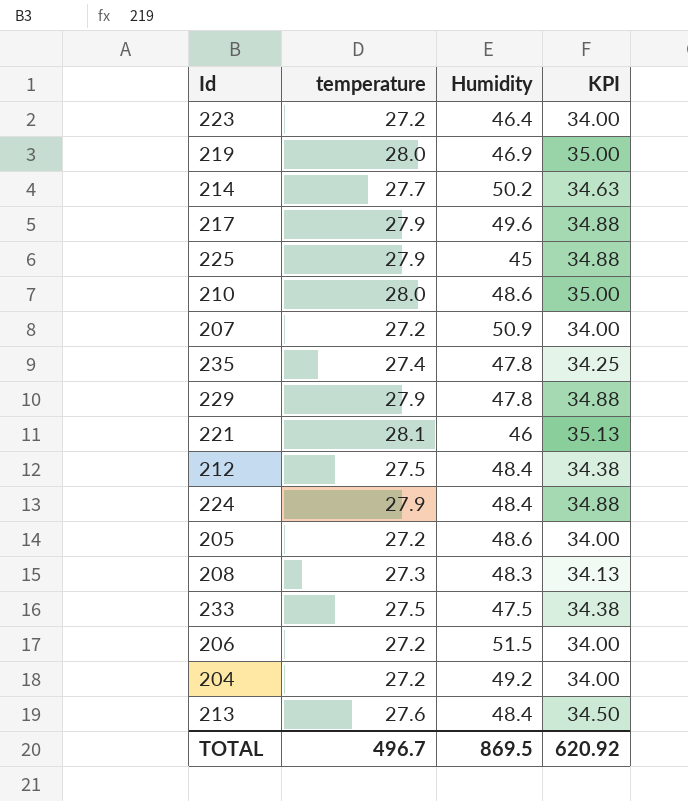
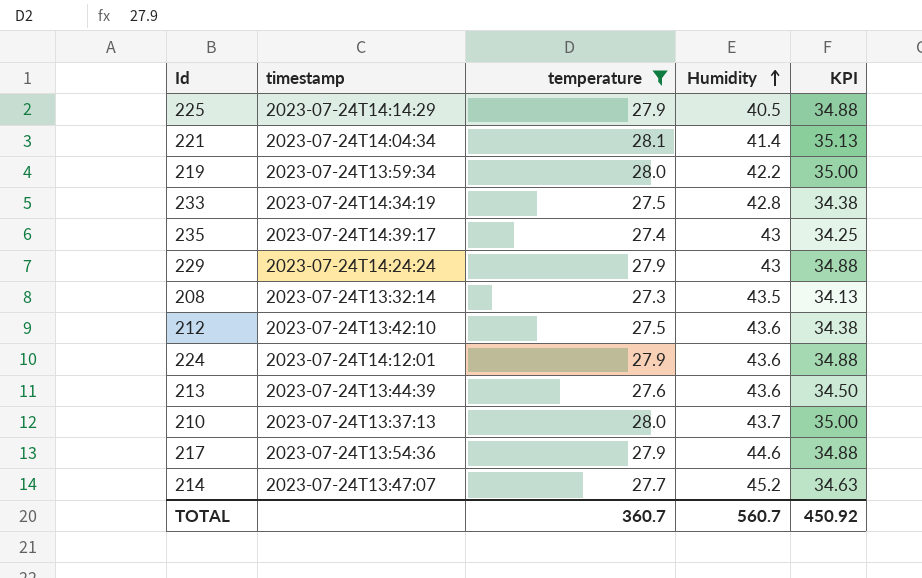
filter: none -> temperature != 27.2
row order: none -> Humidity ascending
column timestamp | position: none -> 2
225 | Humidity: 45 -> 40.5
221 | Humidity: 46 -> 41.4
219 | Humidity: 46.9 -> 42.2
233 | Humidity: 47.5 -> 42.8
235 | Humidity: 47.8 -> 43
229 | Humidity: 47.8 -> 43
208 | Humidity: 48.3 -> 43.5
212 | Humidity: 48.4 -> 43.6
224 | Humidity: 48.4 -> 43.6
213 | Humidity: 48.4 -> 43.6
210 | Humidity: 48.6 -> 43.7
217 | Humidity: 49.6 -> 44.6
214 | Humidity: 50.2 -> 45.2
TOTAL | temperature: 496.7 -> 360.7
TOTAL | Humidity: 869.5 -> 560.7
TOTAL | KPI: 620.92 -> 450.92

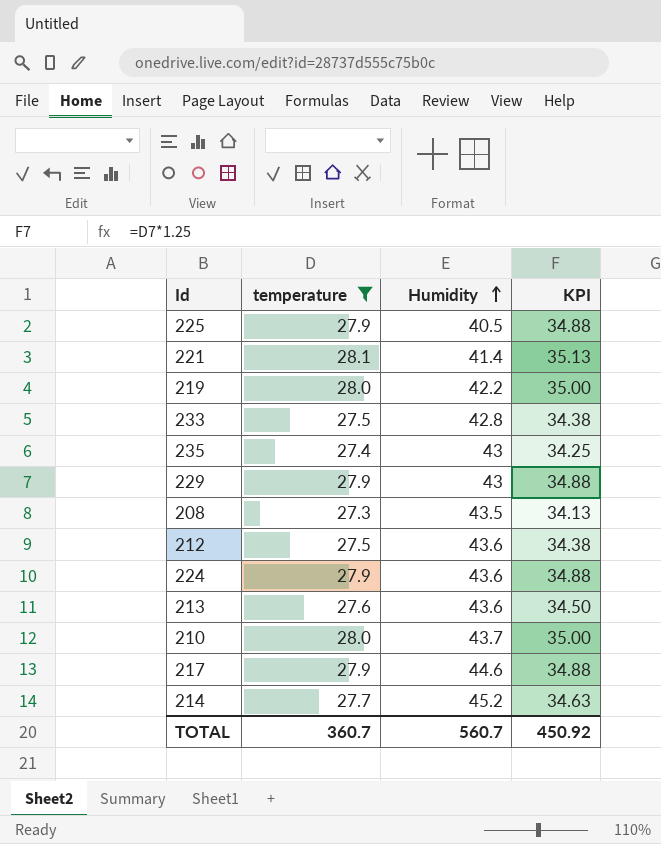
column timestamp | position: 2 -> none

